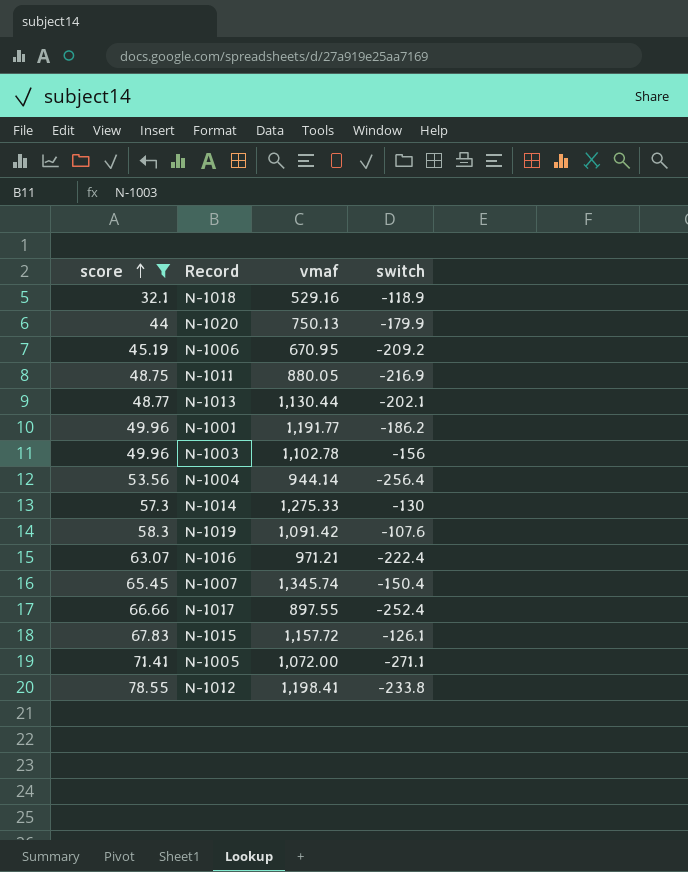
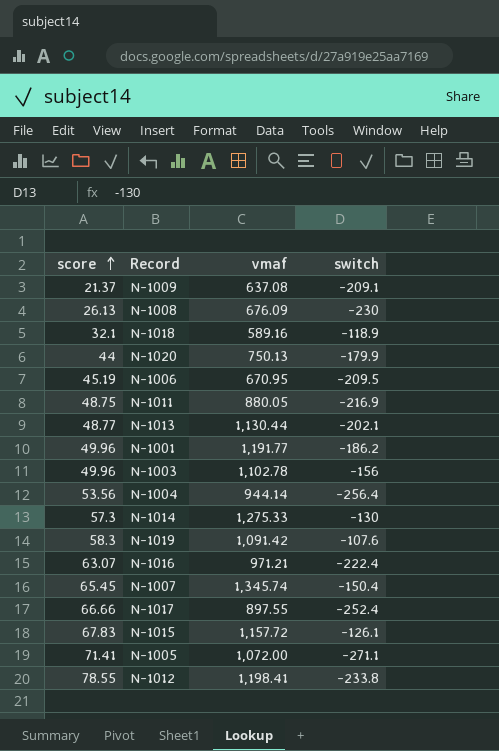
filter: score >= 32.1 -> none
N-1018 | vmaf: 529.16 -> 589.16
N-1006 | switch: -209.2 -> -209.5

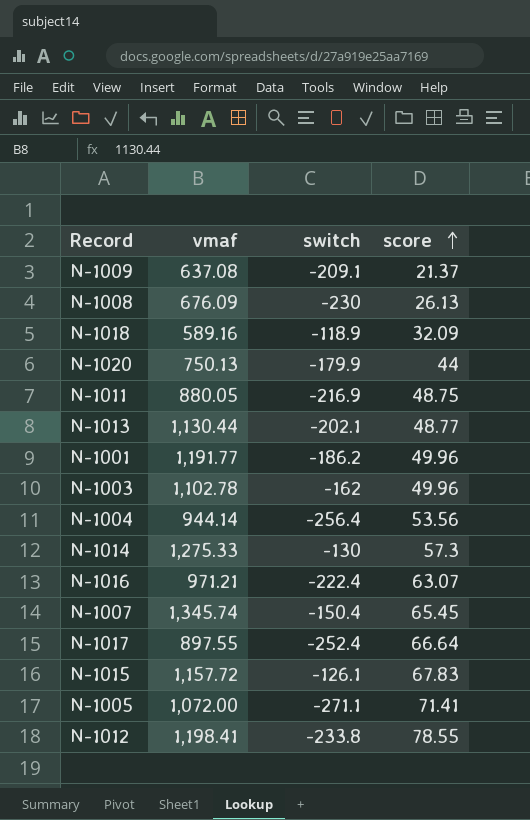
column score | position: 1 -> 4
row N-1006: 45.19 | 670.95 | -209.5 -> none
row N-1019: 58.3 | 1,091.42 | -107.6 -> none
N-1018 | score: 32.1 -> 32.09
N-1003 | switch: -156 -> -162
N-1017 | score: 66.66 -> 66.64

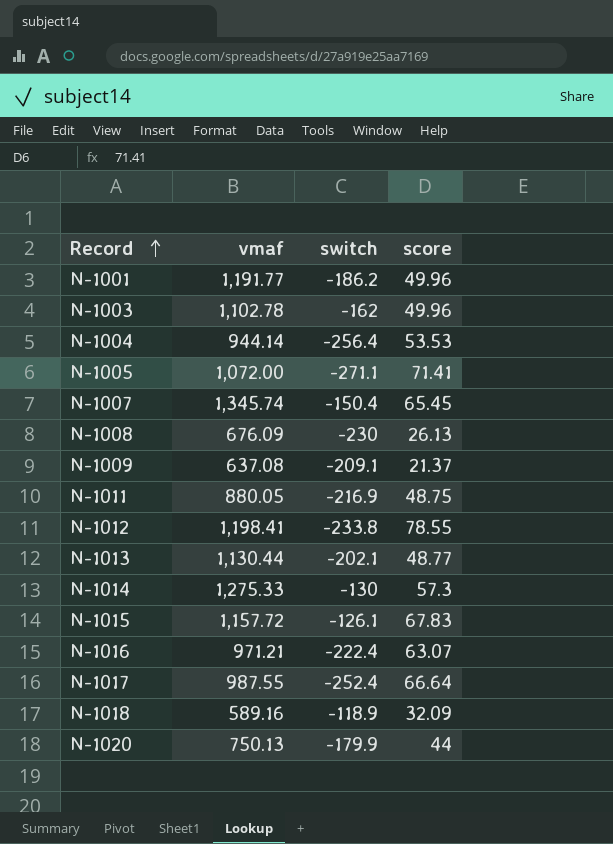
row order: score ascending -> Record ascending
N-1004 | score: 53.56 -> 53.53
N-1017 | vmaf: 897.55 -> 987.55

